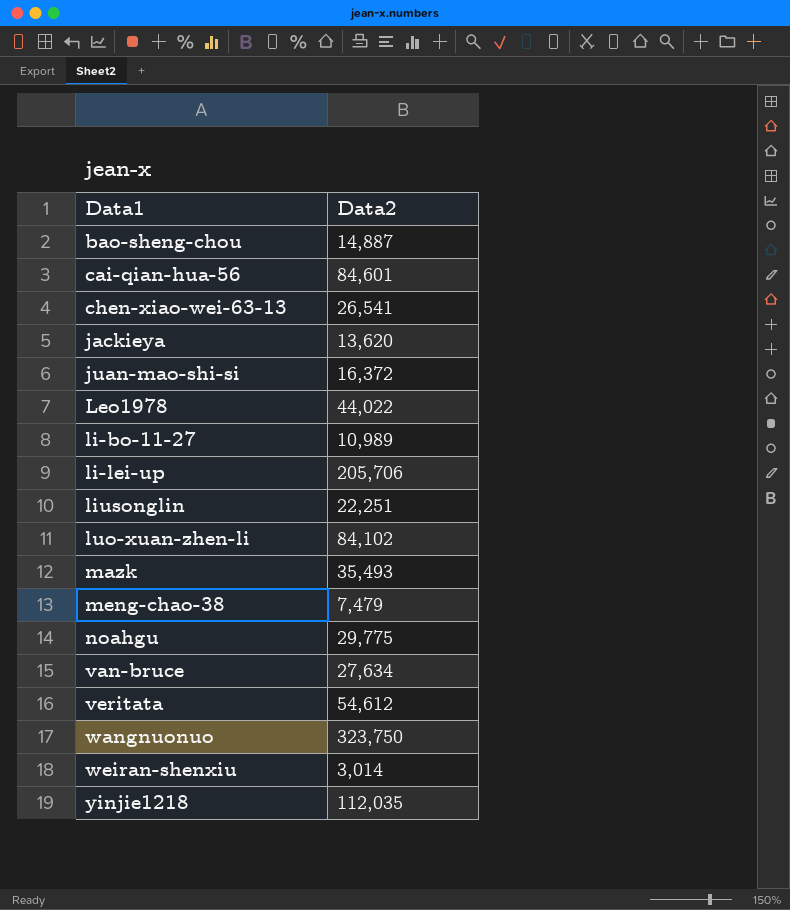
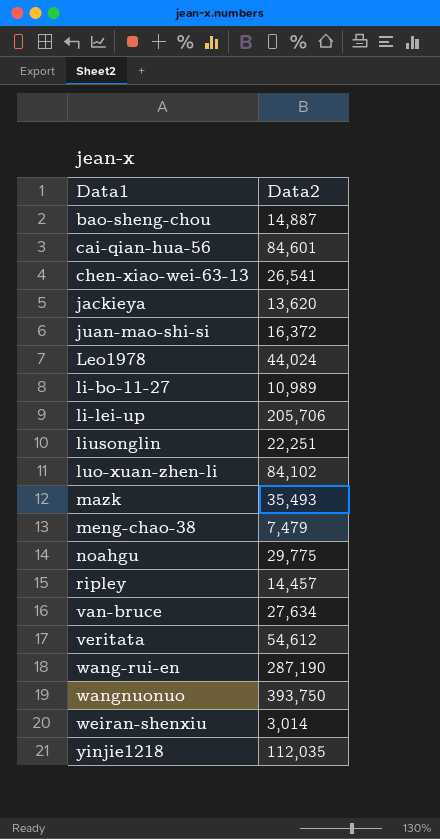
Leo1978 | Data2: 44,022 -> 44,024
row ripley: none -> 14,457
row wang-rui-en: none -> 287,190
wangnuonuo | Data2: 323,750 -> 393,750

